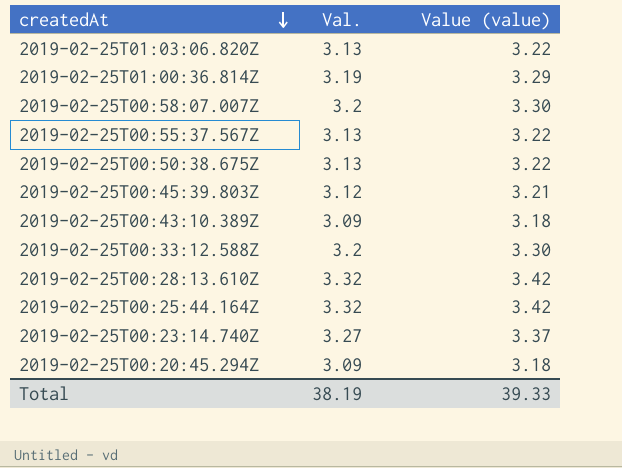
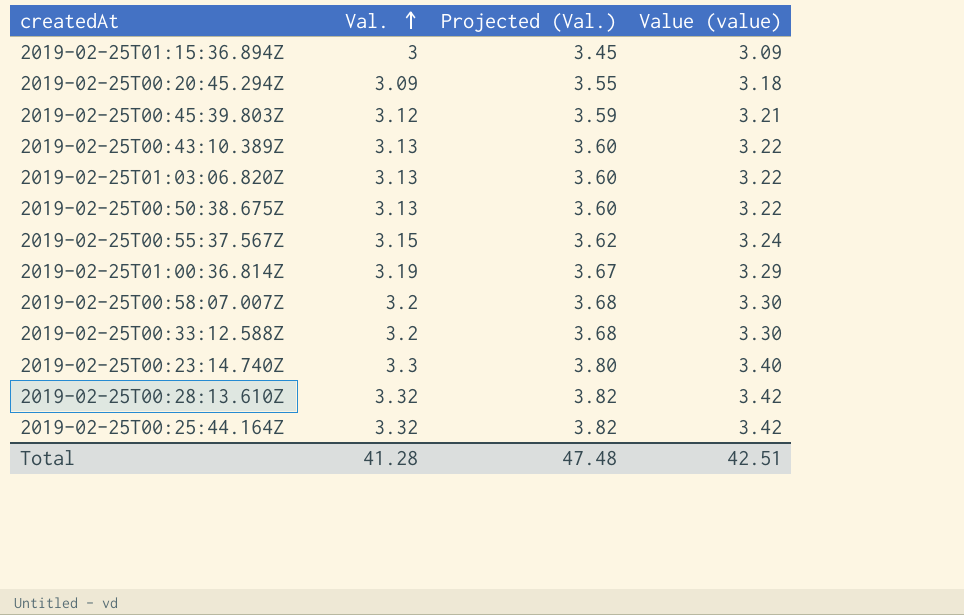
row order: createdAt descending -> Val. ascending
column Projected (Val.) | formula: none -> [Val.] * 1.15
row 2019-02-25T01:15:36.894Z: none -> 3 | 3.45 | 3.09
2019-02-25T00:43:10.389Z | Val.: 3.09 -> 3.13
2019-02-25T00:43:10.389Z | Value (value): 3.18 -> 3.22
2019-02-25T00:55:37.567Z | Val.: 3.13 -> 3.15
2019-02-25T00:55:37.567Z | Value (value): 3.22 -> 3.24
2019-02-25T00:23:14.740Z | Val.: 3.27 -> 3.3
2019-02-25T00:23:14.740Z | Value (value): 3.37 -> 3.40
Total | Val.: 38.19 -> 41.28
Total | Value (value): 39.33 -> 42.51

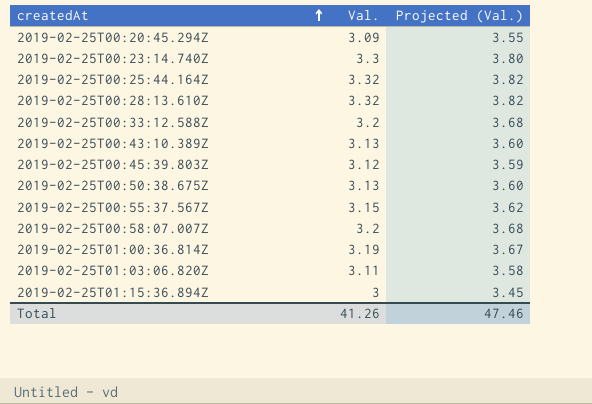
row order: Val. ascending -> createdAt ascending
column Value (value) | formula: [Val.] * 1.03 -> none
2019-02-25T01:03:06.820Z | Val.: 3.13 -> 3.11
2019-02-25T01:03:06.820Z | Projected (Val.): 3.60 -> 3.58
Total | Val.: 41.28 -> 41.26
Total | Projected (Val.): 47.48 -> 47.46

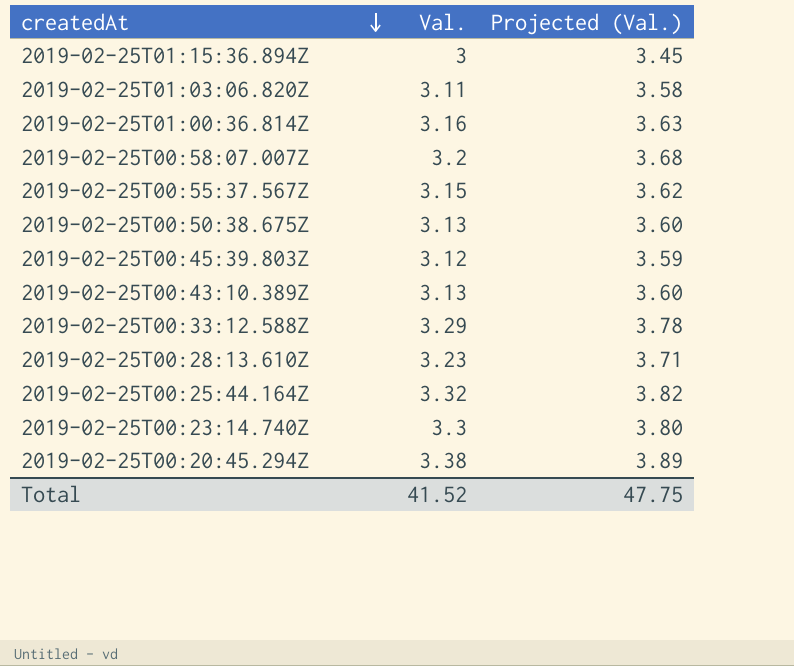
row order: createdAt ascending -> createdAt descending
2019-02-25T01:00:36.814Z | Val.: 3.19 -> 3.16
2019-02-25T01:00:36.814Z | Projected (Val.): 3.67 -> 3.63
2019-02-25T00:33:12.588Z | Val.: 3.2 -> 3.29
2019-02-25T00:33:12.588Z | Projected (Val.): 3.68 -> 3.78
2019-02-25T00:28:13.610Z | Val.: 3.32 -> 3.23
2019-02-25T00:28:13.610Z | Projected (Val.): 3.82 -> 3.71
2019-02-25T00:20:45.294Z | Val.: 3.09 -> 3.38
2019-02-25T00:20:45.294Z | Projected (Val.): 3.55 -> 3.89
Total | Val.: 41.26 -> 41.52
Total | Projected (Val.): 47.46 -> 47.75

